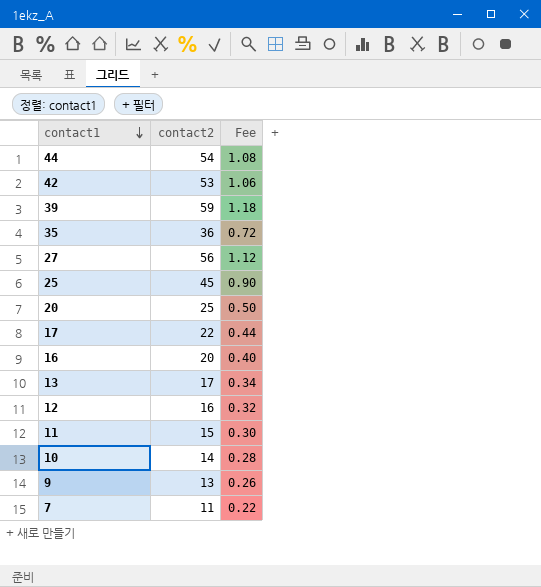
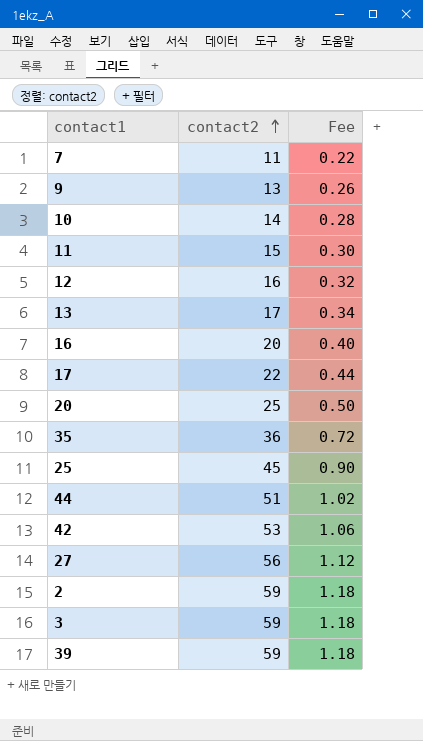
row order: contact1 descending -> contact2 ascending
44 | contact2: 54 -> 51
44 | Fee: 1.08 -> 1.02
row 2: none -> 59 | 1.18
row 3: none -> 59 | 1.18

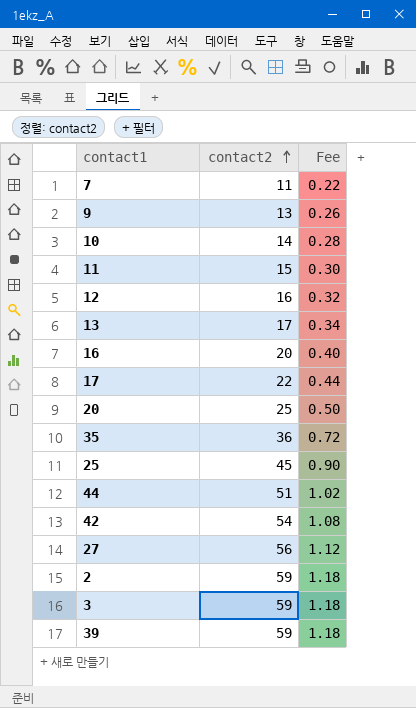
42 | contact2: 53 -> 54
42 | Fee: 1.06 -> 1.08

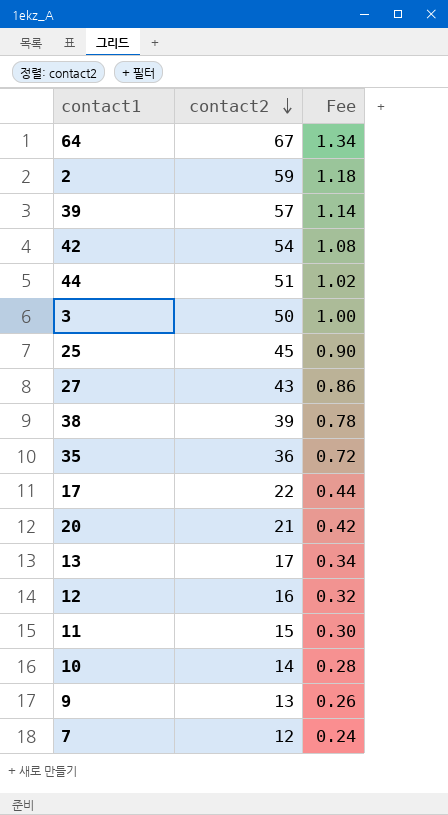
row order: contact2 ascending -> contact2 descending
row 16: 20 | 0.40 -> none
row 64: none -> 67 | 1.34
39 | contact2: 59 -> 57
39 | Fee: 1.18 -> 1.14
3 | contact2: 59 -> 50
3 | Fee: 1.18 -> 1.00
27 | contact2: 56 -> 43
27 | Fee: 1.12 -> 0.86
row 38: none -> 39 | 0.78
20 | contact2: 25 -> 21
20 | Fee: 0.50 -> 0.42
7 | contact2: 11 -> 12
7 | Fee: 0.22 -> 0.24

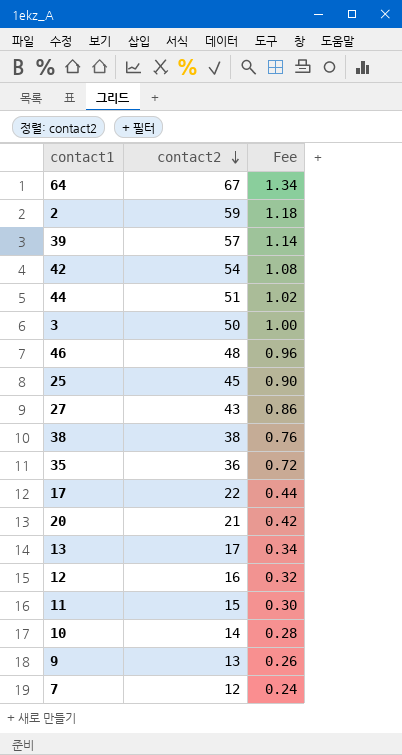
row 46: none -> 48 | 0.96
38 | contact2: 39 -> 38
38 | Fee: 0.78 -> 0.76

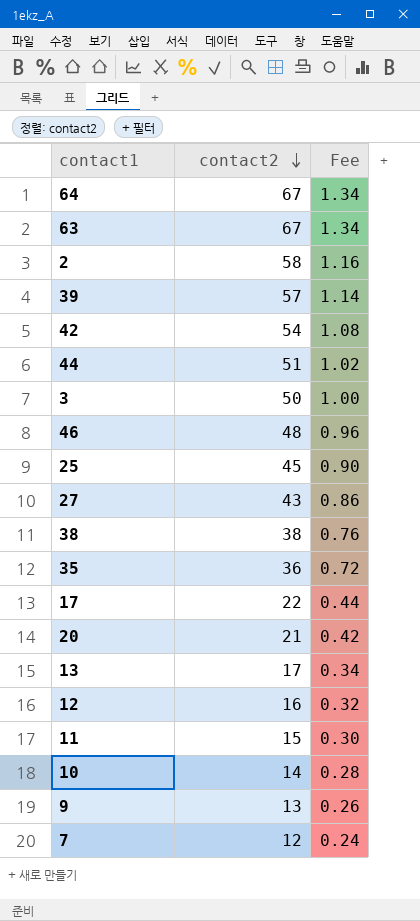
row 63: none -> 67 | 1.34
2 | contact2: 59 -> 58
2 | Fee: 1.18 -> 1.16

